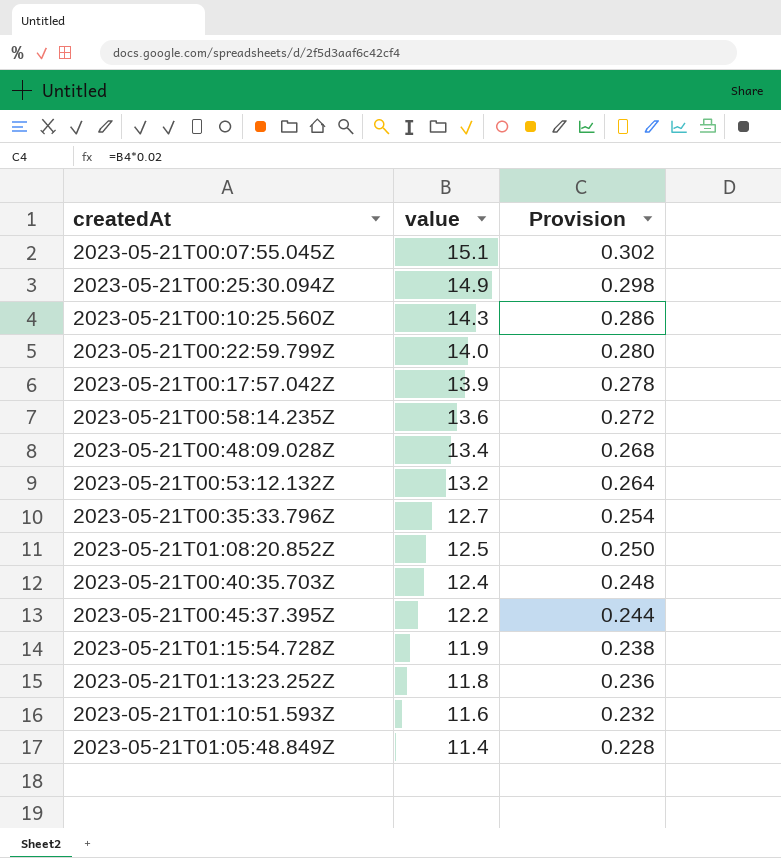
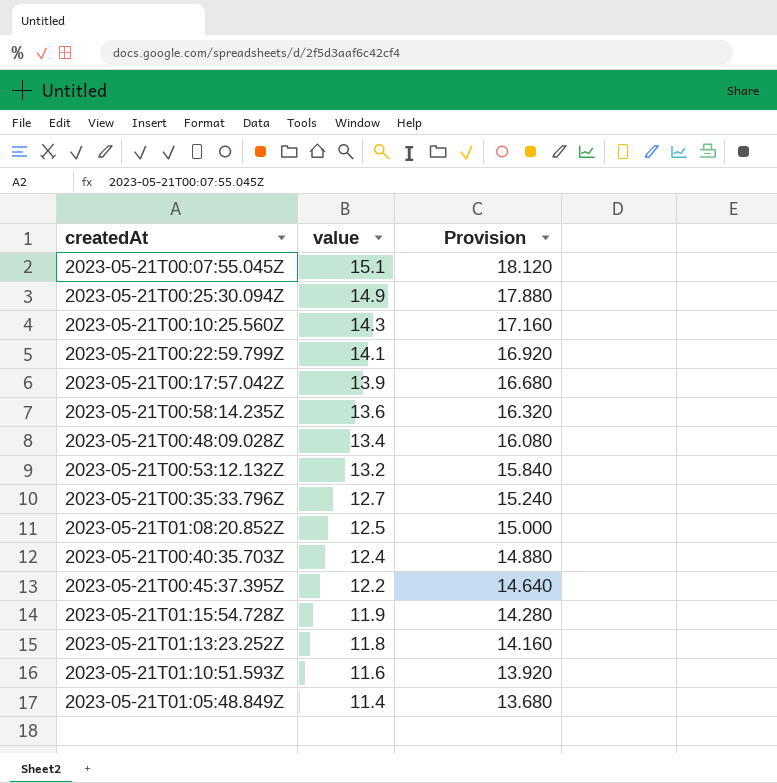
column Provision | formula: [value] * 0.02 -> [value] * 1.2
2023-05-21T00:22:59.799Z | value: 14.0 -> 14.1

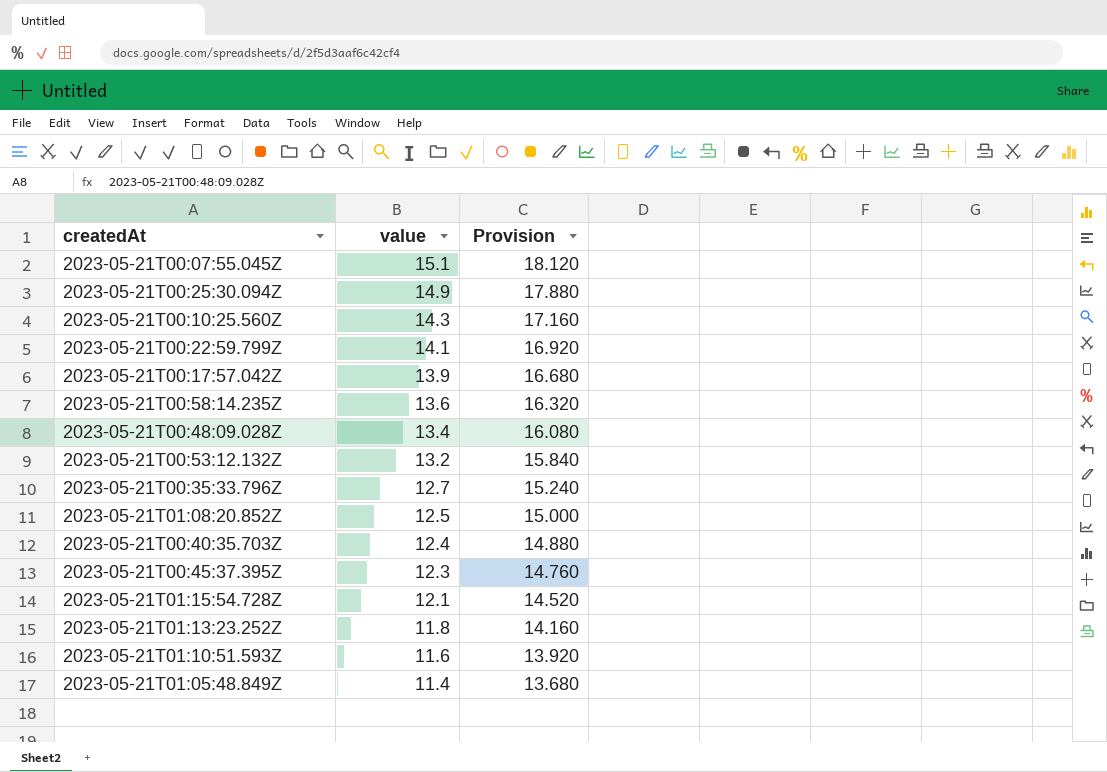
2023-05-21T00:45:37.395Z | value: 12.2 -> 12.3
2023-05-21T00:45:37.395Z | Provision: 14.640 -> 14.760
2023-05-21T01:15:54.728Z | value: 11.9 -> 12.1
2023-05-21T01:15:54.728Z | Provision: 14.280 -> 14.520

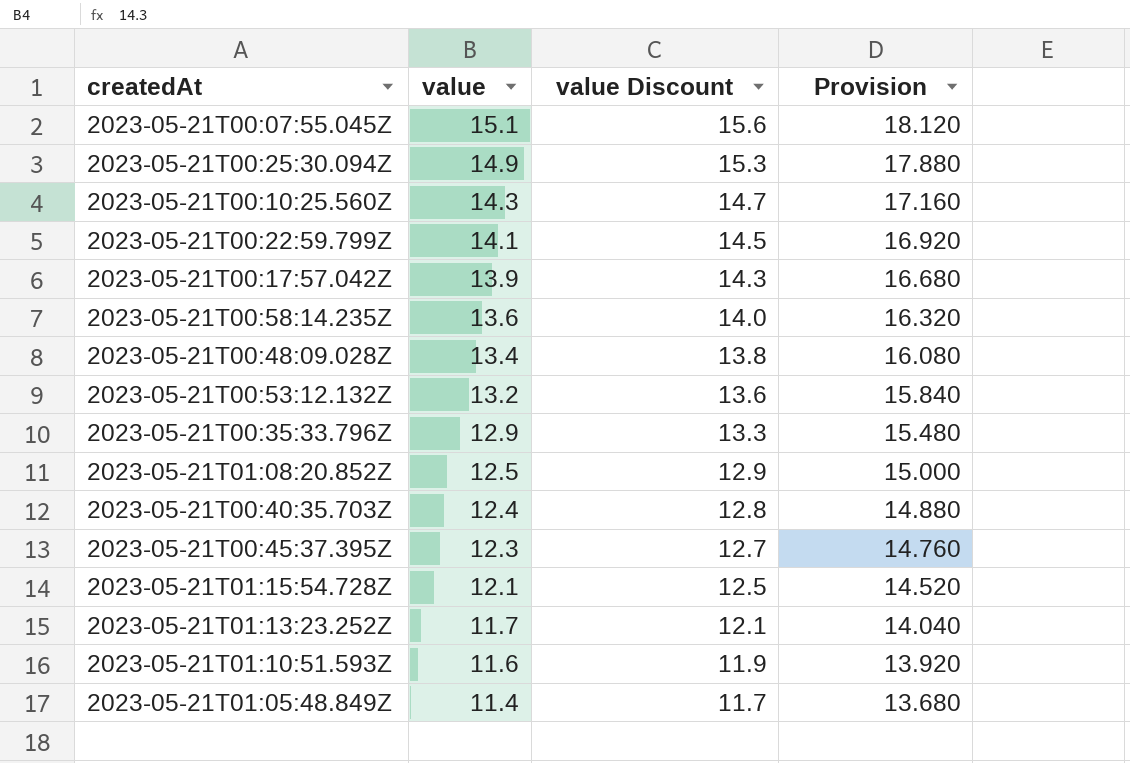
column value Discount | formula: none -> [value] * 1.03
2023-05-21T00:35:33.796Z | value: 12.7 -> 12.9
2023-05-21T00:35:33.796Z | Provision: 15.240 -> 15.480
2023-05-21T01:13:23.252Z | value: 11.8 -> 11.7
2023-05-21T01:13:23.252Z | Provision: 14.160 -> 14.040

